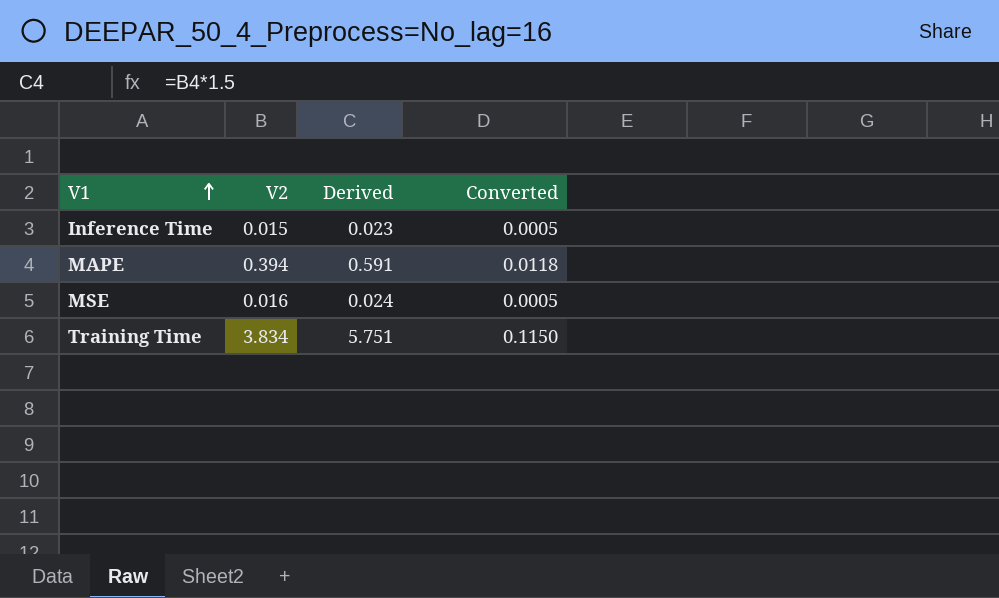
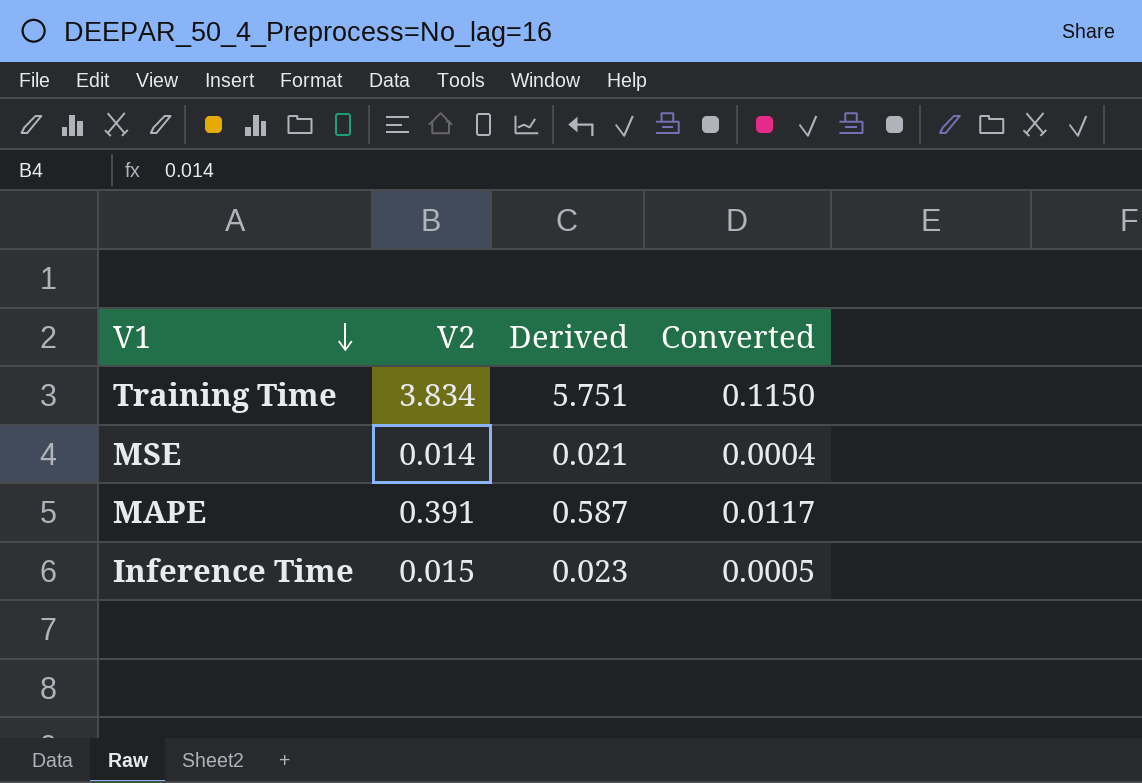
row order: V1 ascending -> V1 descending
MSE | V2: 0.016 -> 0.014
MSE | Derived: 0.024 -> 0.021
MSE | Converted: 0.0005 -> 0.0004
MAPE | V2: 0.394 -> 0.391
MAPE | Derived: 0.591 -> 0.587
MAPE | Converted: 0.0118 -> 0.0117

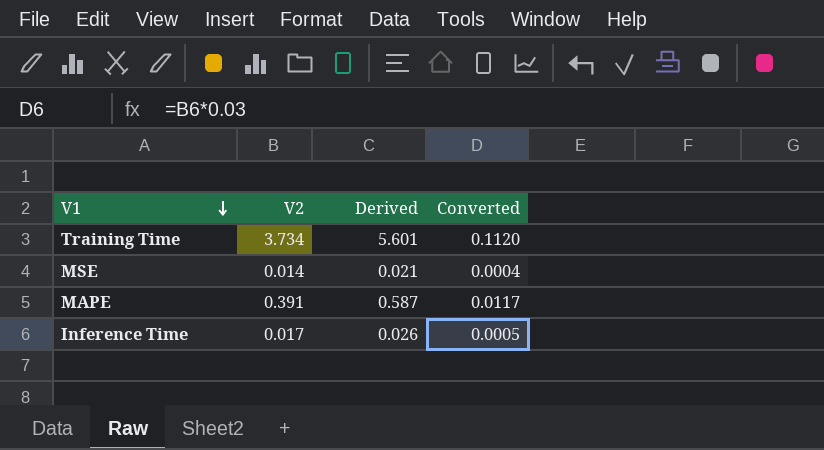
Training Time | V2: 3.834 -> 3.734
Training Time | Derived: 5.751 -> 5.601
Training Time | Converted: 0.1150 -> 0.1120
Inference Time | V2: 0.015 -> 0.017
Inference Time | Derived: 0.023 -> 0.026

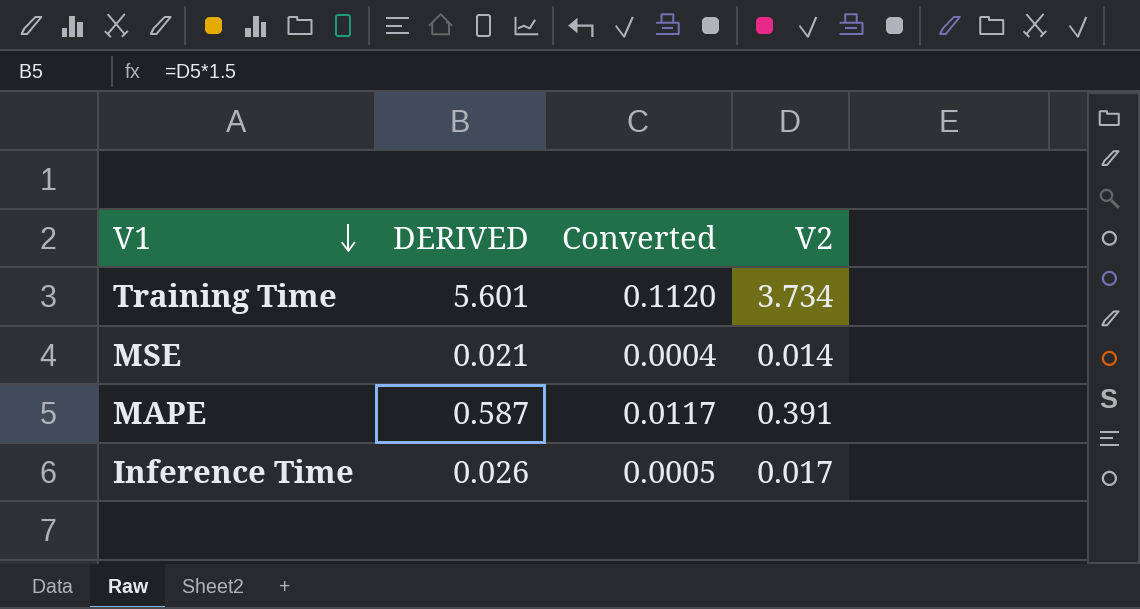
column name: Derived -> DERIVED
column V2 | position: 2 -> 4

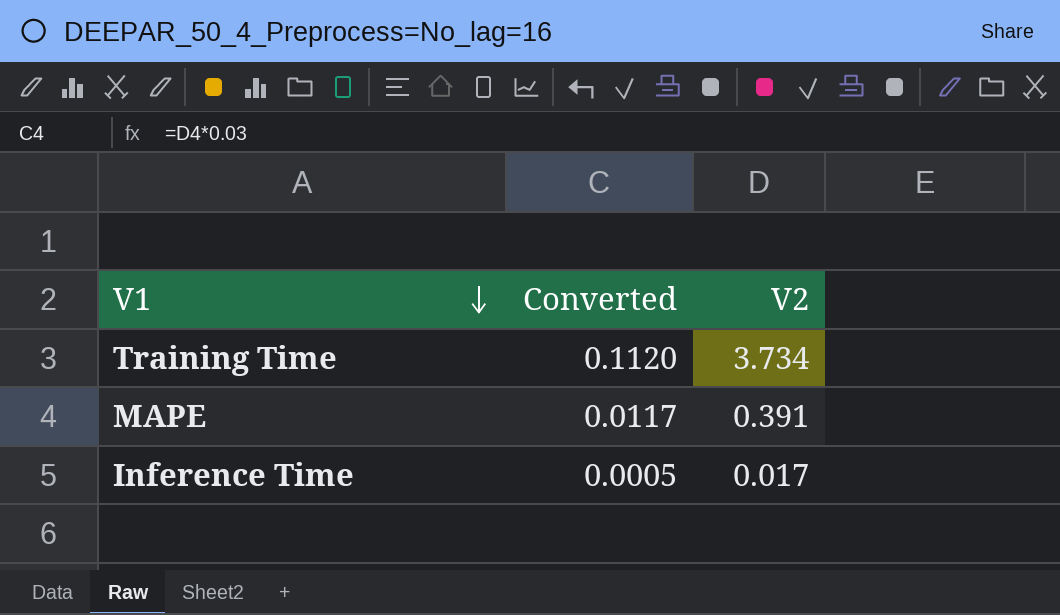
column DERIVED | formula: [V2] * 1.5 -> none
row MSE: 0.021 | 0.0004 | 0.014 -> none

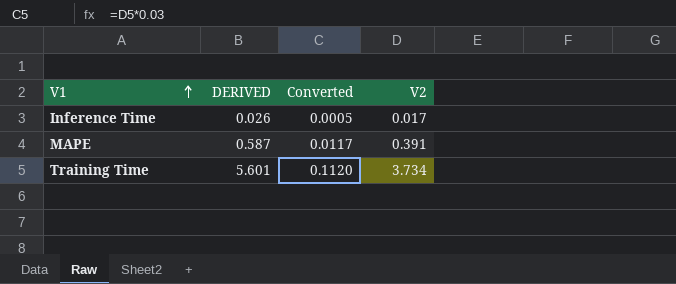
row order: V1 descending -> V1 ascending
column DERIVED | formula: none -> [V2] * 1.5

